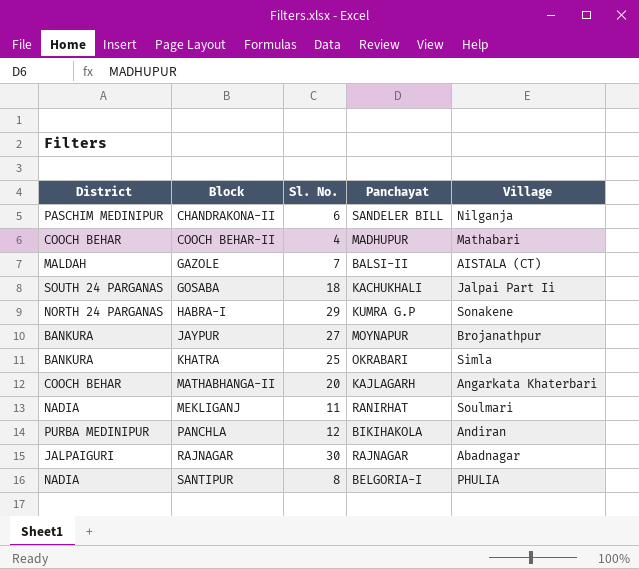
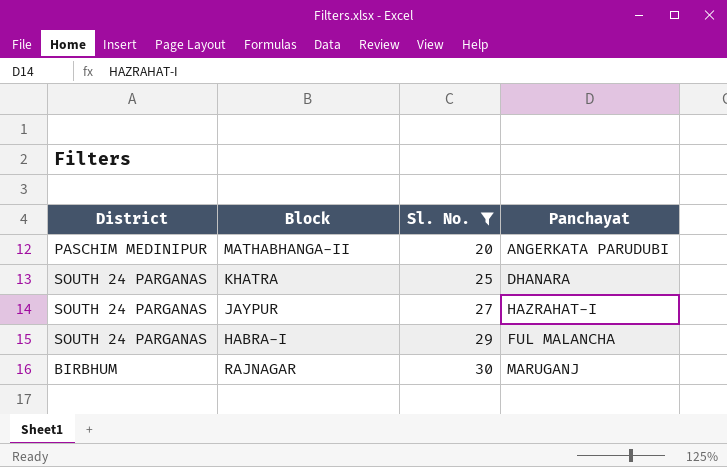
filter: none -> Sl. No. >= 20
row order: Block ascending -> Sl. No. ascending
column Village | position: 5 -> none
MATHABHANGA-II | District: COOCH BEHAR -> PASCHIM MEDINIPUR
MATHABHANGA-II | Panchayat: KAJLAGARH -> ANGERKATA PARUDUBI
KHATRA | District: BANKURA -> SOUTH 24 PARGANAS
KHATRA | Panchayat: OKRABARI -> DHANARA
JAYPUR | District: BANKURA -> SOUTH 24 PARGANAS
JAYPUR | Panchayat: MOYNAPUR -> HAZRAHAT-I
HABRA-I | District: NORTH 24 PARGANAS -> SOUTH 24 PARGANAS
HABRA-I | Panchayat: KUMRA G.P -> FUL MALANCHA
RAJNAGAR | District: JALPAIGURI -> BIRBHUM
RAJNAGAR | Panchayat: RAJNAGAR -> MARUGANJ

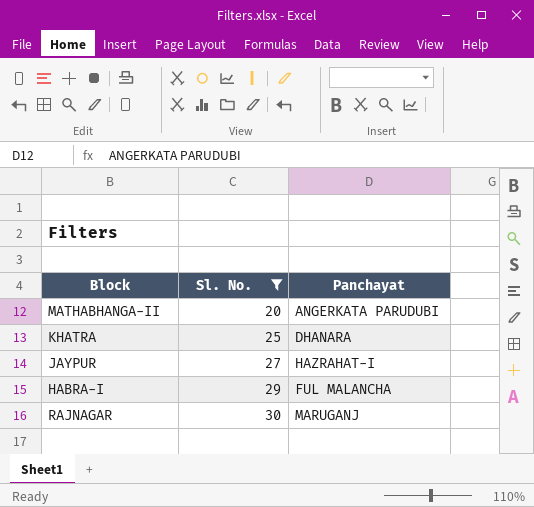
column District | position: 1 -> none

